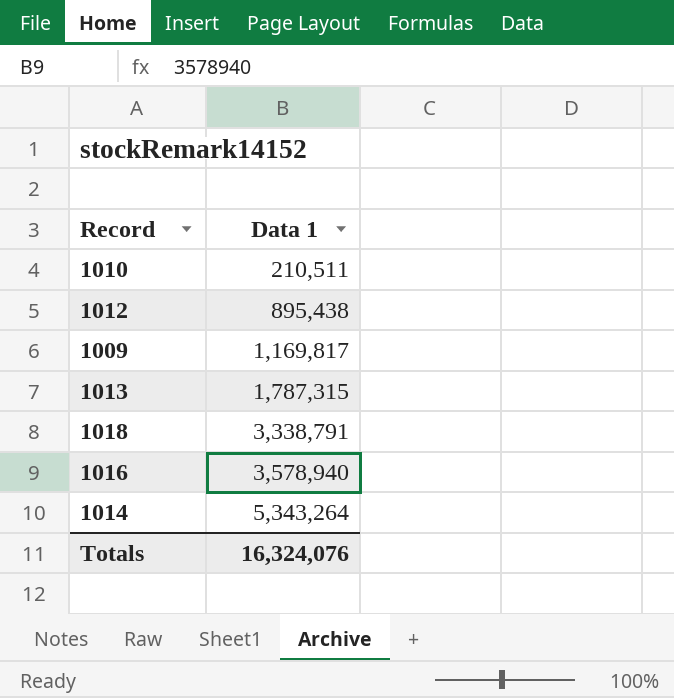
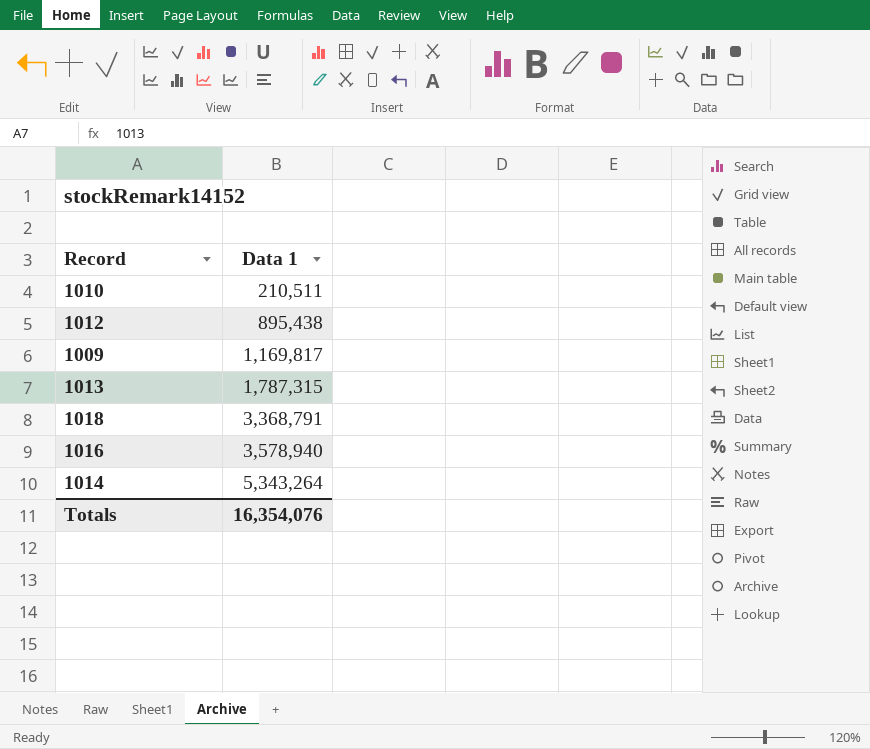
1018 | Data 1: 3,338,791 -> 3,368,791
Totals | Data 1: 16,324,076 -> 16,354,076

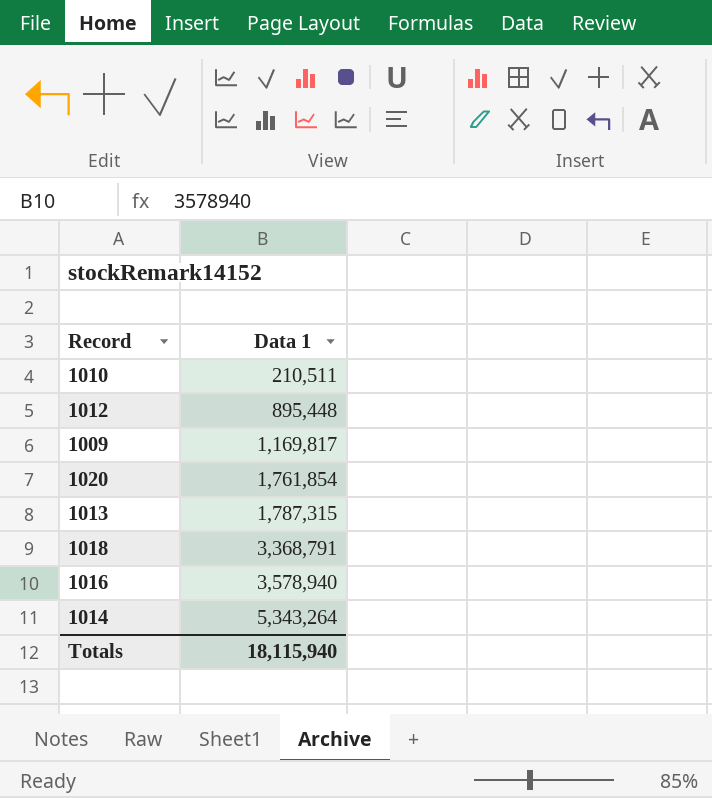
1012 | Data 1: 895,438 -> 895,448
row 1020: none -> 1,761,854
Totals | Data 1: 16,354,076 -> 18,115,940

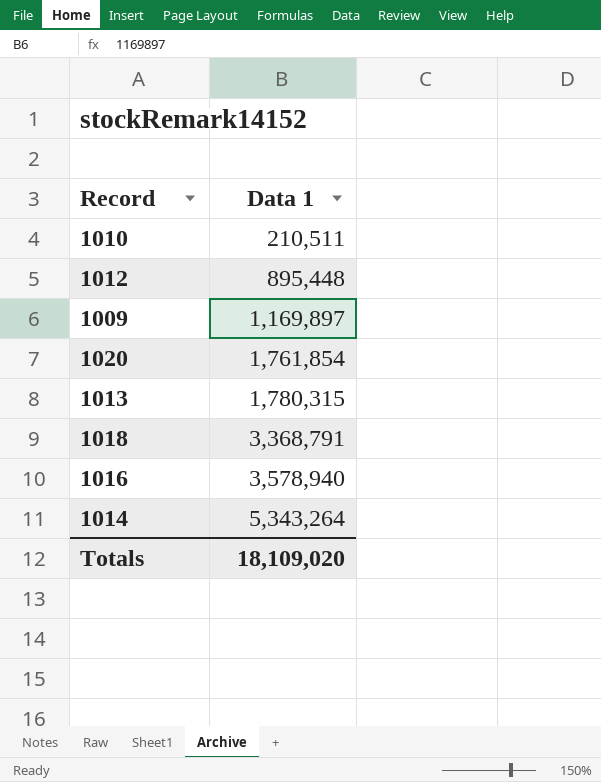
1009 | Data 1: 1,169,817 -> 1,169,897
1013 | Data 1: 1,787,315 -> 1,780,315
Totals | Data 1: 18,115,940 -> 18,109,020

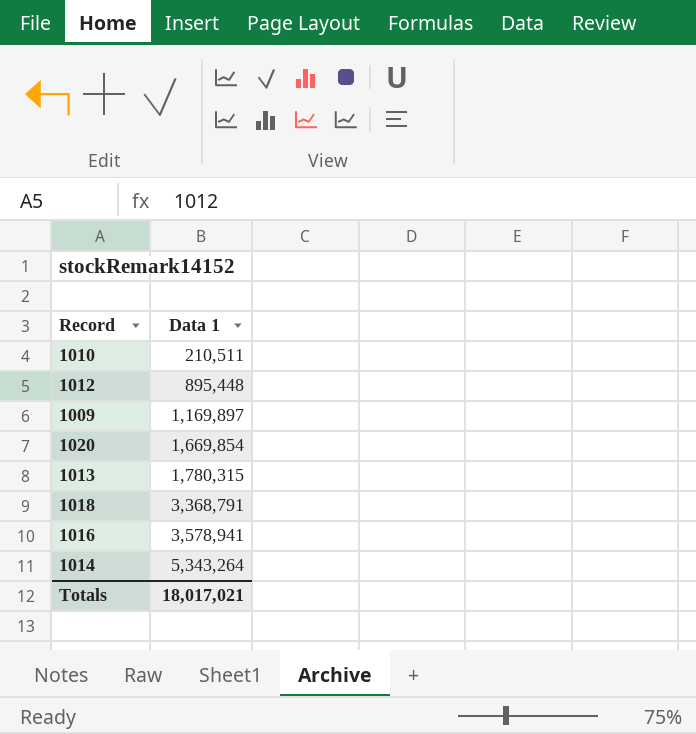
1020 | Data 1: 1,761,854 -> 1,669,854
1016 | Data 1: 3,578,940 -> 3,578,941
Totals | Data 1: 18,109,020 -> 18,017,021

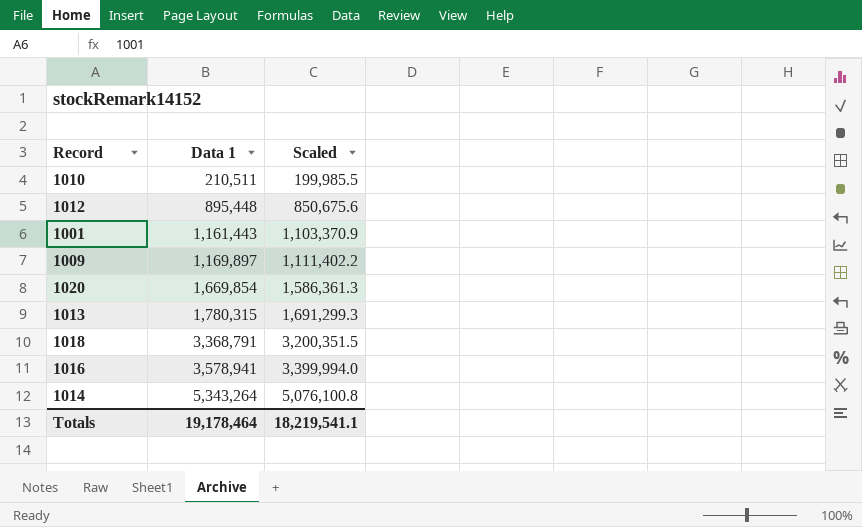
column Scaled | formula: none -> [Data 1] * 0.95
row 1001: none -> 1,161,443 | 1,103,370.9
Totals | Data 1: 18,017,021 -> 19,178,464

